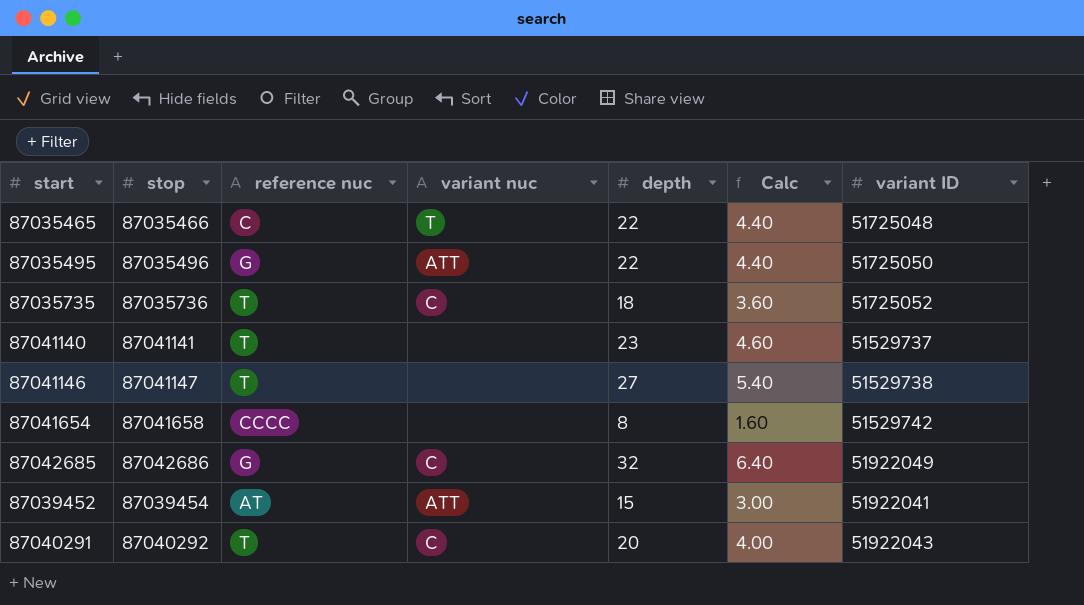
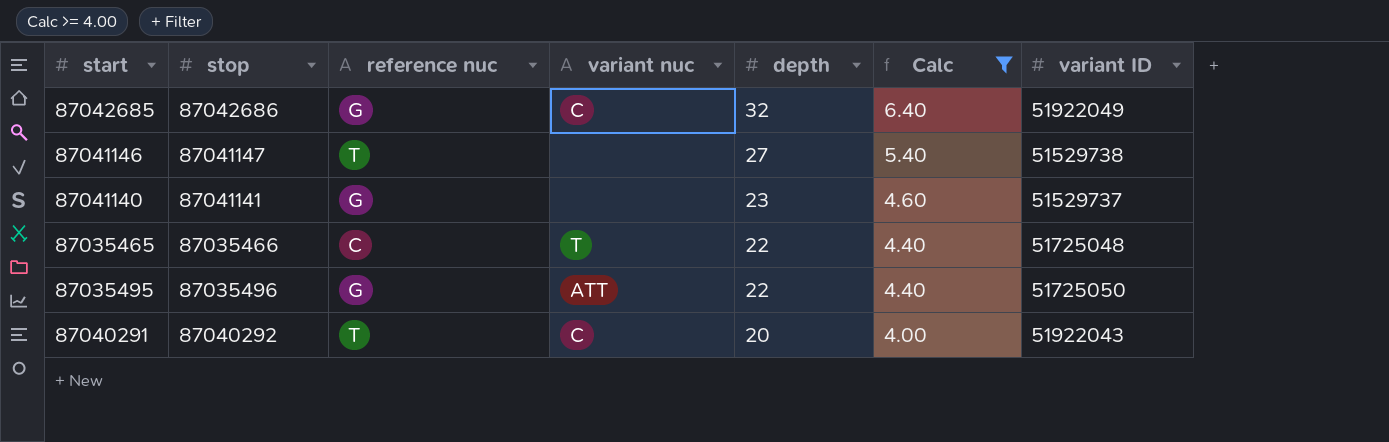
filter: none -> Calc >= 4.00
row order: none -> depth descending
87041140 | reference nuc: T -> G

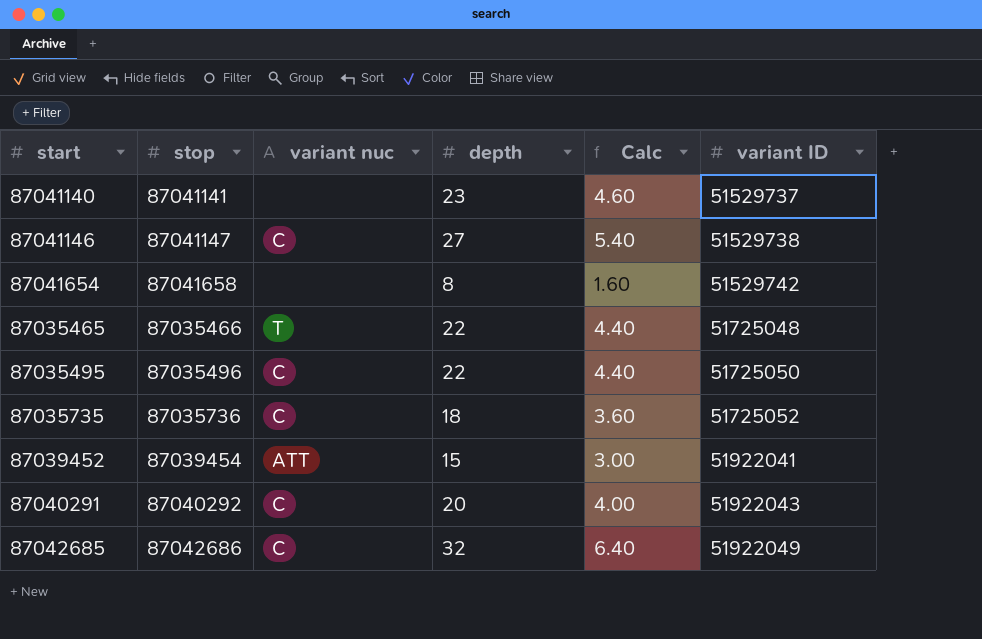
filter: Calc >= 4.00 -> none
row order: depth descending -> variant ID ascending
column reference nuc | position: 3 -> none
87041146 | variant nuc: none -> C
87035495 | variant nuc: ATT -> C

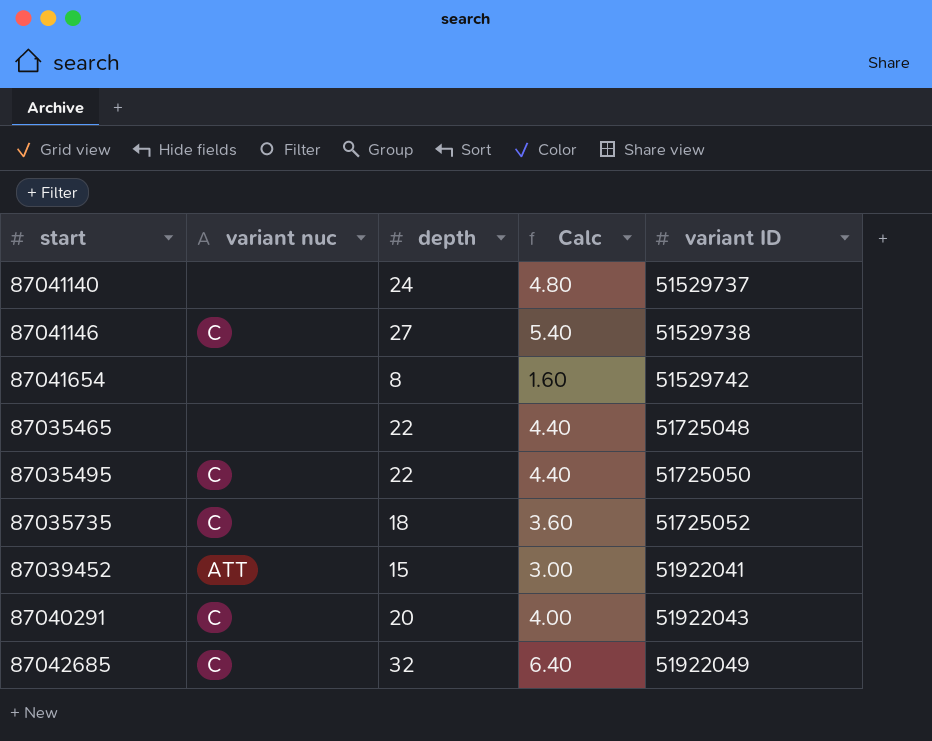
column stop | position: 2 -> none
87041140 | depth: 23 -> 24
87041140 | Calc: 4.60 -> 4.80
87035465 | variant nuc: T -> none

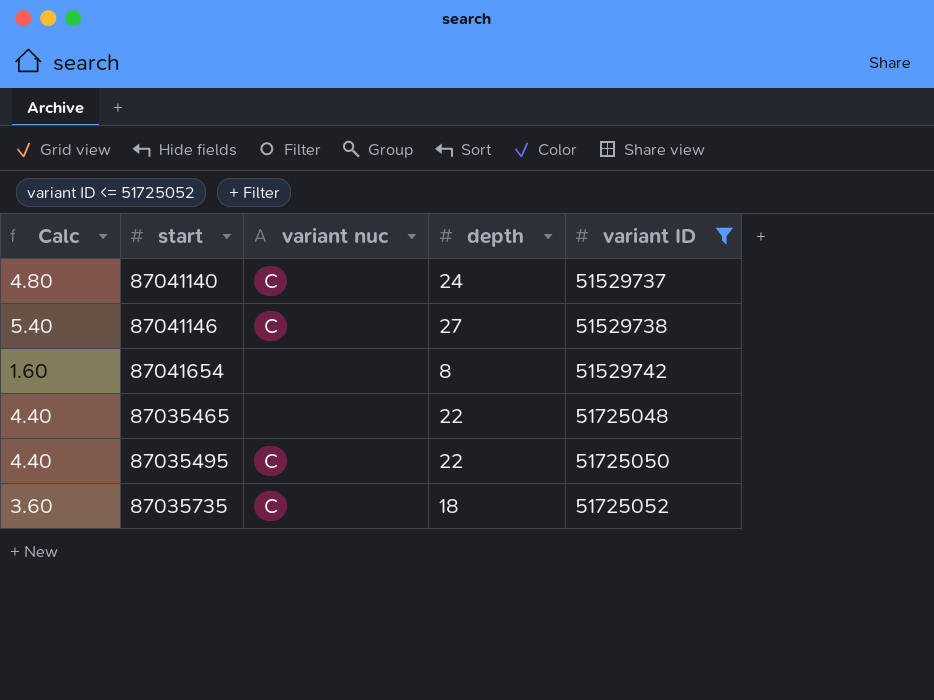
filter: none -> variant ID <= 51725052
column Calc | position: 4 -> 1
87041140 | variant nuc: none -> C

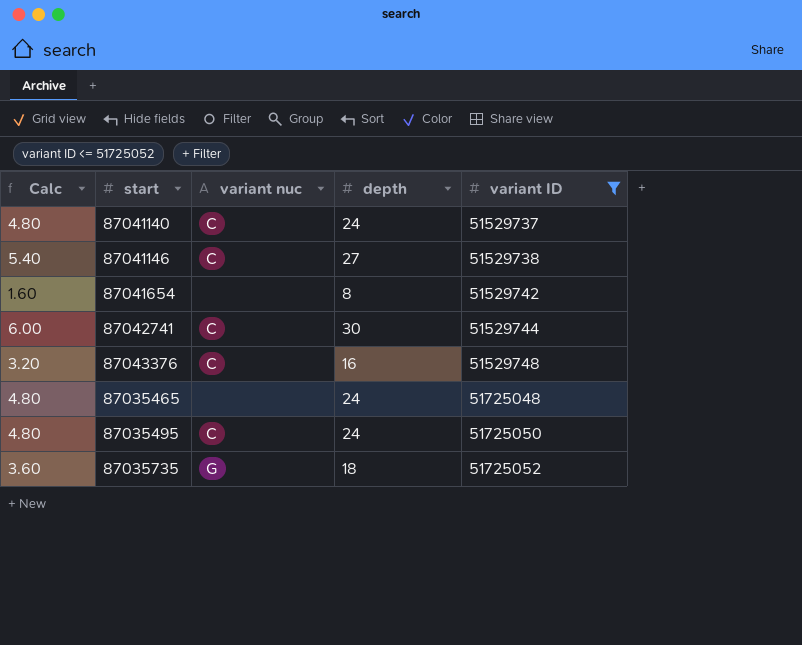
row 87042741: none -> 6.00 | C | 30 | 51529744
row 87043376: none -> 3.20 | C | 16 | 51529748
87035465 | Calc: 4.40 -> 4.80
87035465 | depth: 22 -> 24
87035495 | Calc: 4.40 -> 4.80
87035495 | depth: 22 -> 24
87035735 | variant nuc: C -> G

